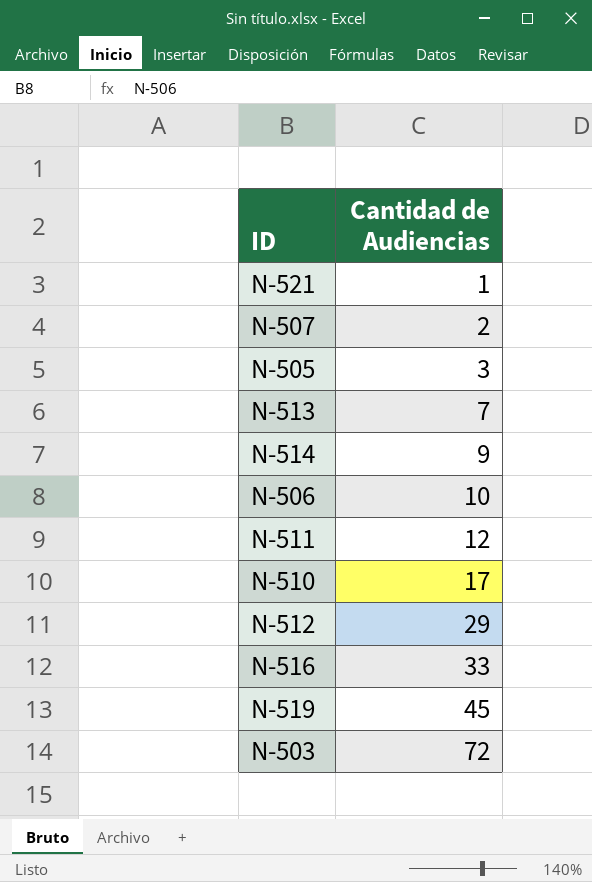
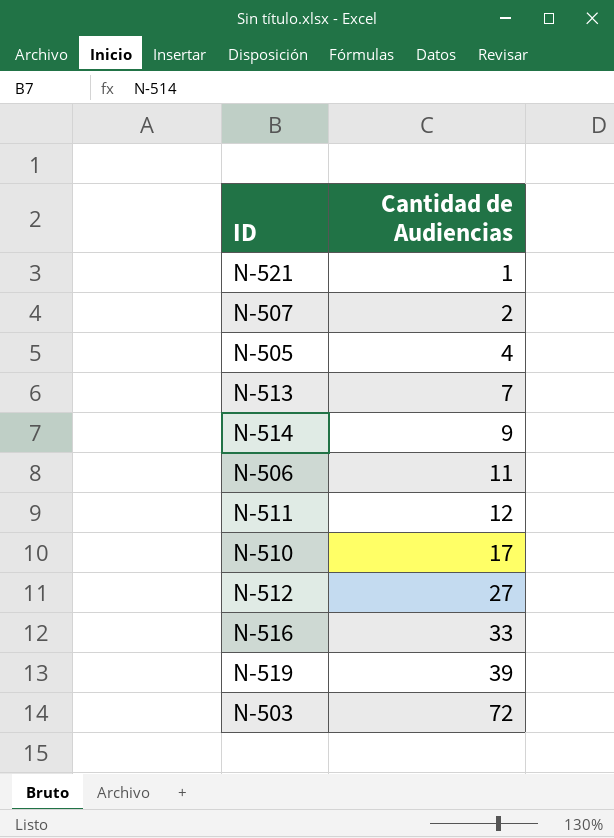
N-505 | Cantidad de Audiencias: 3 -> 4
N-506 | Cantidad de Audiencias: 10 -> 11
N-512 | Cantidad de Audiencias: 29 -> 27
N-519 | Cantidad de Audiencias: 45 -> 39

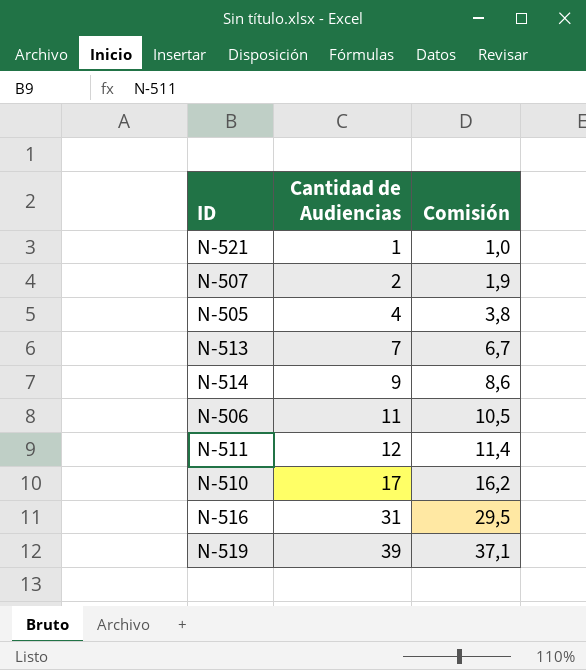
column Comisión | formula: none -> [Cantidad de Audiencias] * 0,95
row N-512: 27 -> none
row N-503: 72 -> none
N-516 | Cantidad de Audiencias: 33 -> 31

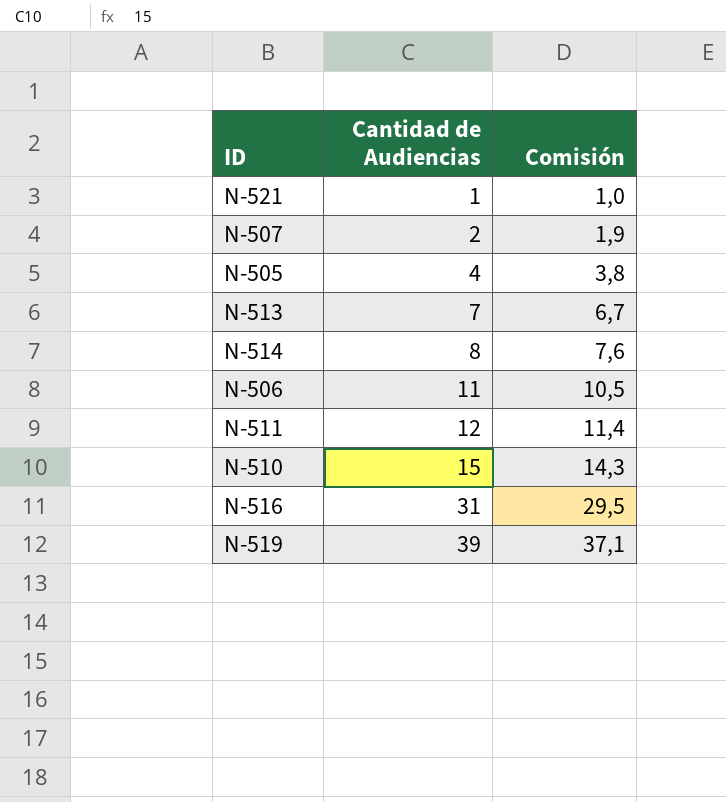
N-514 | Cantidad de Audiencias: 9 -> 8
N-514 | Comisión: 8,6 -> 7,6
N-510 | Cantidad de Audiencias: 17 -> 15
N-510 | Comisión: 16,2 -> 14,3

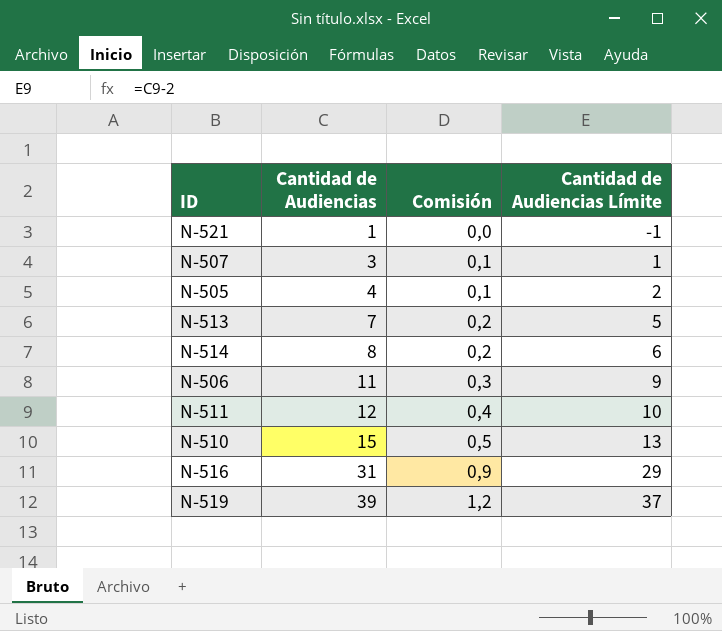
column Comisión | formula: [Cantidad de Audiencias] * 0,95 -> [Cantidad de Audiencias] * 0,03
column Cantidad de Audiencias Límite | formula: none -> [Cantidad de Audiencias] - 2
N-507 | Cantidad de Audiencias: 2 -> 3

